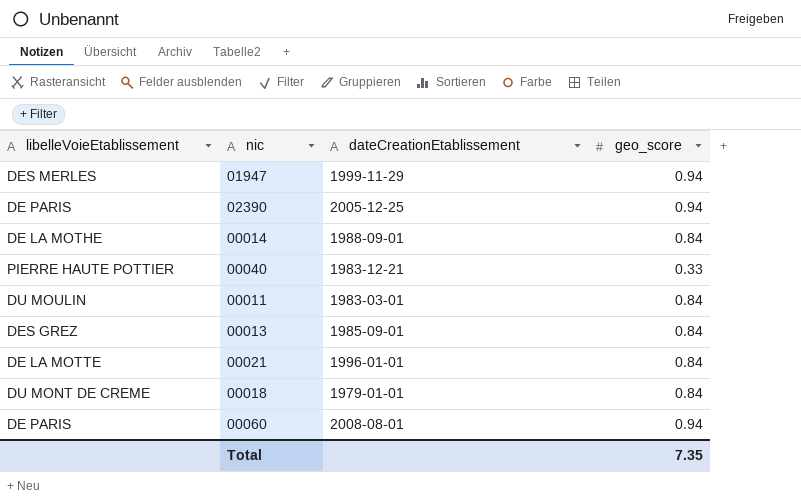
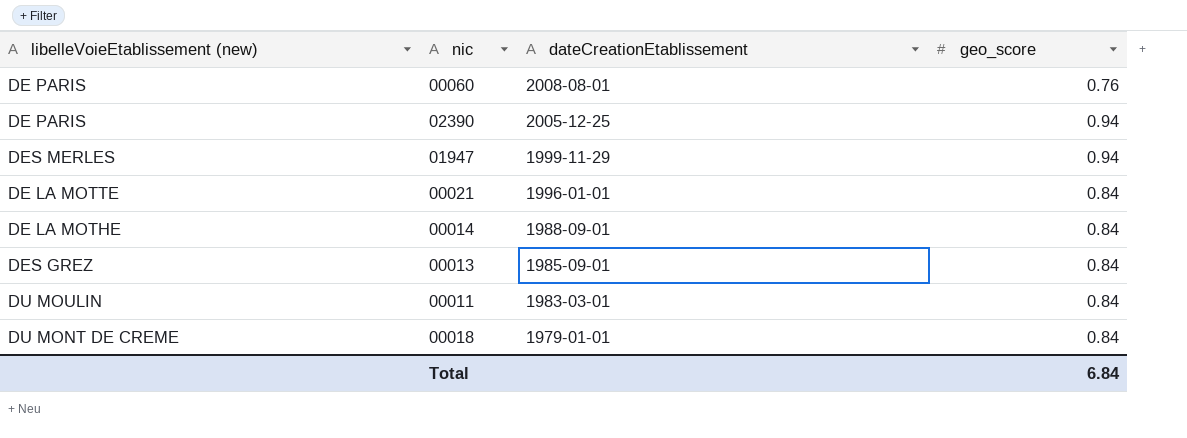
row order: none -> dateCreationEtablissement descending
column name: libelleVoieEtablissement -> libelleVoieEtablissement (new)
row 00040: PIERRE HAUTE POTTIER | 1983-12-21 | 0.33 -> none
00060 | geo_score: 0.94 -> 0.76
Total | geo_score: 7.35 -> 6.84

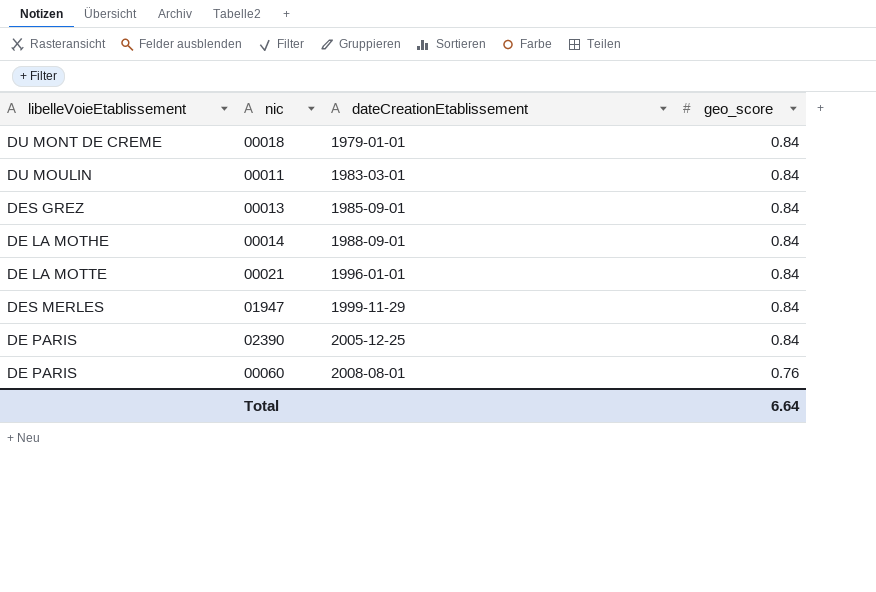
row order: dateCreationEtablissement descending -> dateCreationEtablissement ascending
column name: libelleVoieEtablissement (new) -> libelleVoieEtablissement
01947 | geo_score: 0.94 -> 0.84
02390 | geo_score: 0.94 -> 0.84
Total | geo_score: 6.84 -> 6.64

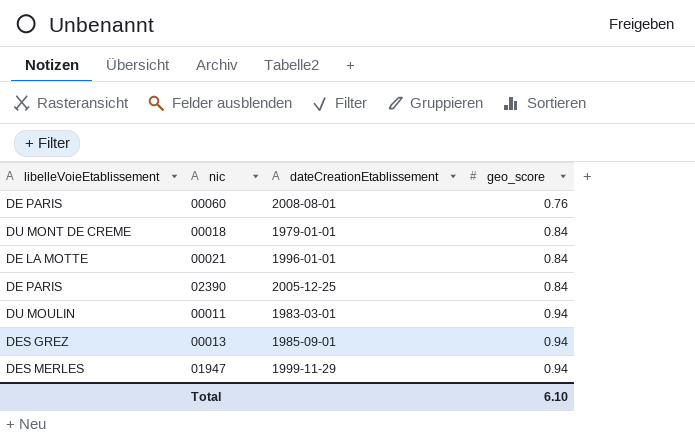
row order: dateCreationEtablissement ascending -> geo_score ascending
row 00014: DE LA MOTHE | 1988-09-01 | 0.84 -> none
00011 | geo_score: 0.84 -> 0.94
00013 | geo_score: 0.84 -> 0.94
01947 | geo_score: 0.84 -> 0.94
Total | geo_score: 6.64 -> 6.10

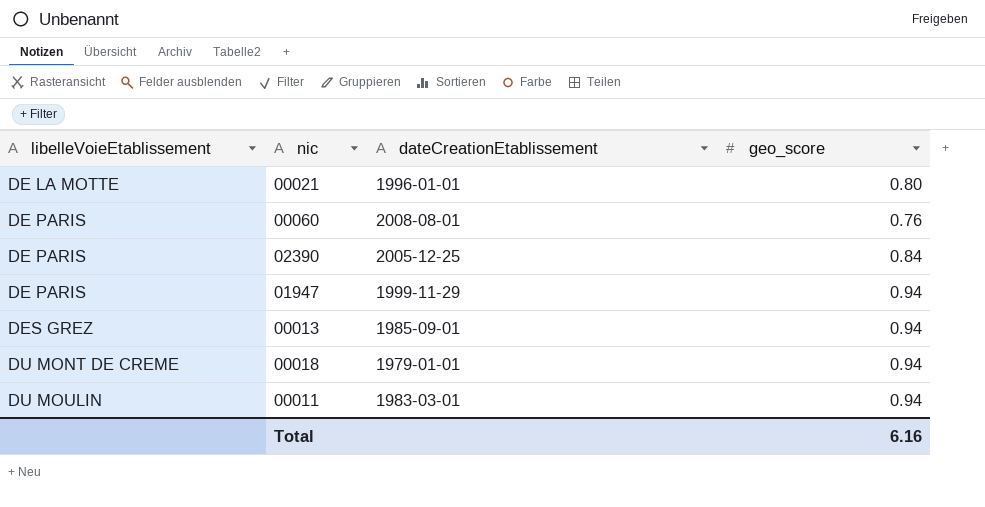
row order: geo_score ascending -> libelleVoieEtablissement ascending
00021 | geo_score: 0.84 -> 0.80
01947 | libelleVoieEtablissement: DES MERLES -> DE PARIS
00018 | geo_score: 0.84 -> 0.94
Total | geo_score: 6.10 -> 6.16

